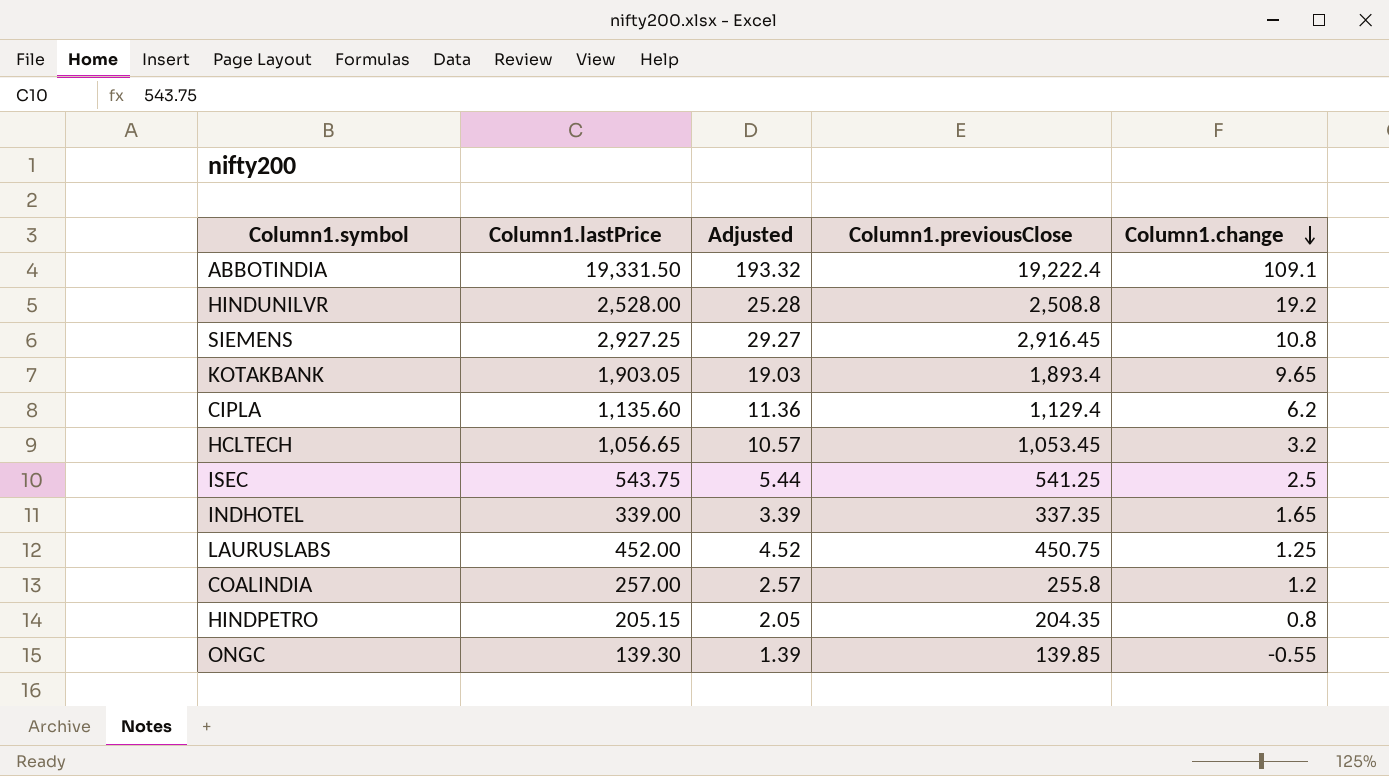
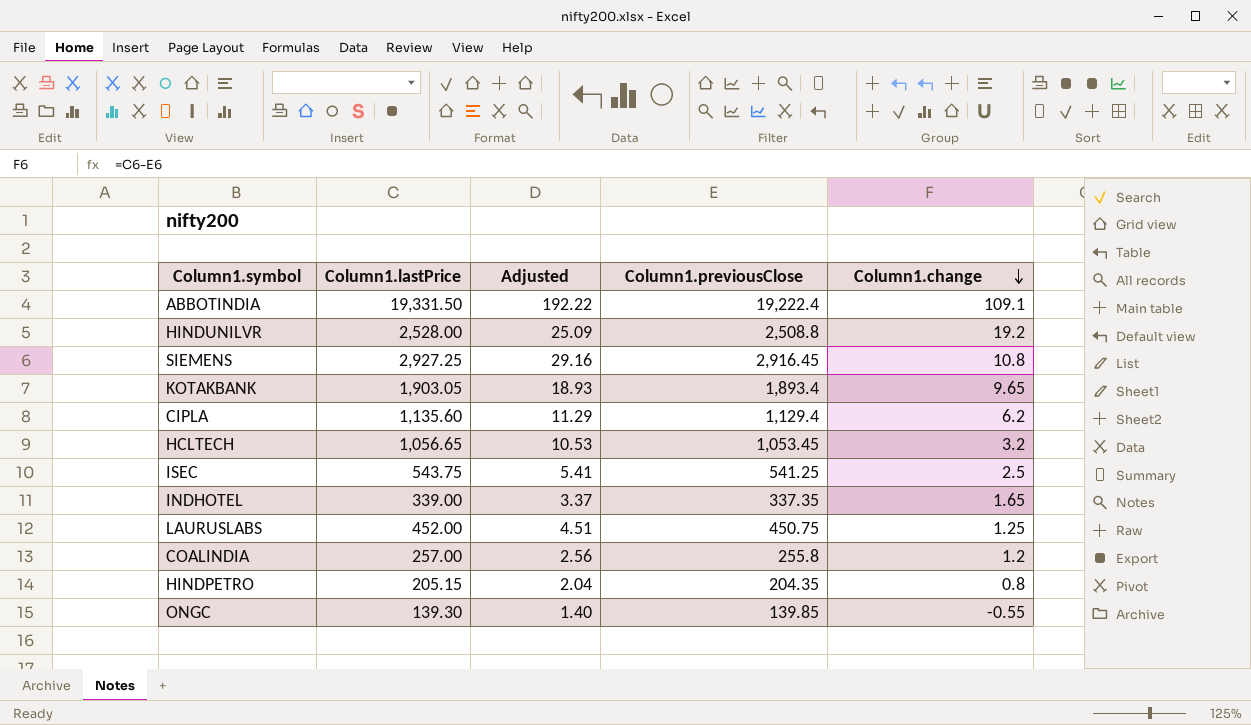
column Adjusted | formula: [Column1.lastPrice] * 0.01 -> [Column1.previousClose] * 0.01

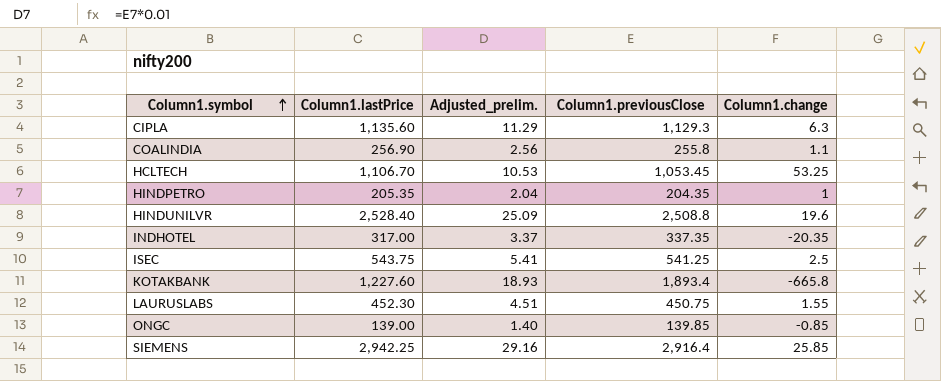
row order: Column1.change descending -> Column1.symbol ascending
column name: Adjusted -> Adjusted_prelim.
row ABBOTINDIA: 19,331.50 | 192.22 | 19,222.4 | 109.1 -> none
CIPLA | Column1.previousClose: 1,129.4 -> 1,129.3
CIPLA | Column1.change: 6.2 -> 6.3
COALINDIA | Column1.lastPrice: 257.00 -> 256.90
COALINDIA | Column1.change: 1.2 -> 1.1
HCLTECH | Column1.lastPrice: 1,056.65 -> 1,106.70
HCLTECH | Column1.change: 3.2 -> 53.25
HINDPETRO | Column1.lastPrice: 205.15 -> 205.35
HINDPETRO | Column1.change: 0.8 -> 1
HINDUNILVR | Column1.lastPrice: 2,528.00 -> 2,528.40
HINDUNILVR | Column1.change: 19.2 -> 19.6
INDHOTEL | Column1.lastPrice: 339.00 -> 317.00
INDHOTEL | Column1.change: 1.65 -> -20.35
KOTAKBANK | Column1.lastPrice: 1,903.05 -> 1,227.60
KOTAKBANK | Column1.change: 9.65 -> -665.8
LAURUSLABS | Column1.lastPrice: 452.00 -> 452.30
LAURUSLABS | Column1.change: 1.25 -> 1.55
ONGC | Column1.lastPrice: 139.30 -> 139.00
ONGC | Column1.change: -0.55 -> -0.85
SIEMENS | Column1.lastPrice: 2,927.25 -> 2,942.25
SIEMENS | Column1.previousClose: 2,916.45 -> 2,916.4
SIEMENS | Column1.change: 10.8 -> 25.85

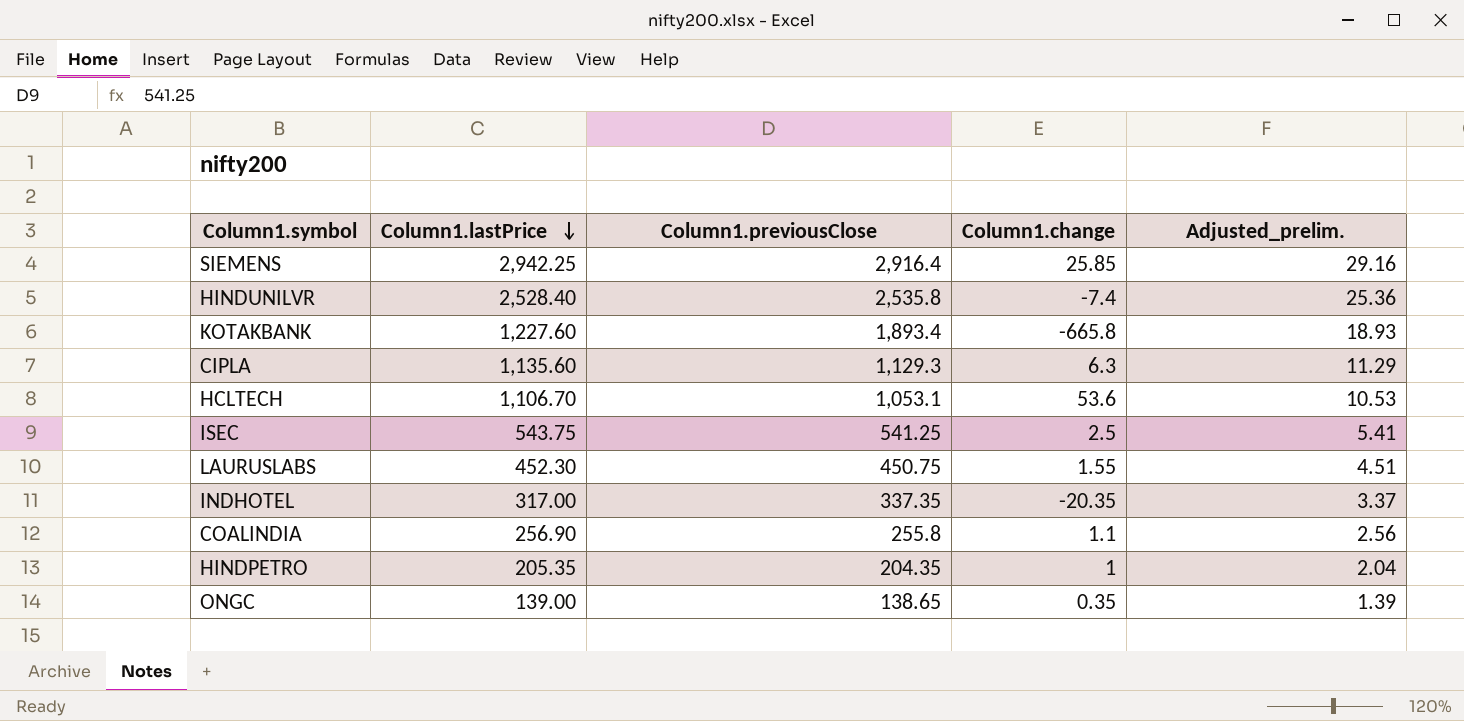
row order: Column1.symbol ascending -> Column1.lastPrice descending
column Adjusted_prelim. | position: 3 -> 5
HINDUNILVR | Column1.previousClose: 2,508.8 -> 2,535.8
HINDUNILVR | Column1.change: 19.6 -> -7.4
HINDUNILVR | Adjusted_prelim.: 25.09 -> 25.36
HCLTECH | Column1.previousClose: 1,053.45 -> 1,053.1
HCLTECH | Column1.change: 53.25 -> 53.6
ONGC | Column1.previousClose: 139.85 -> 138.65
ONGC | Column1.change: -0.85 -> 0.35
ONGC | Adjusted_prelim.: 1.40 -> 1.39

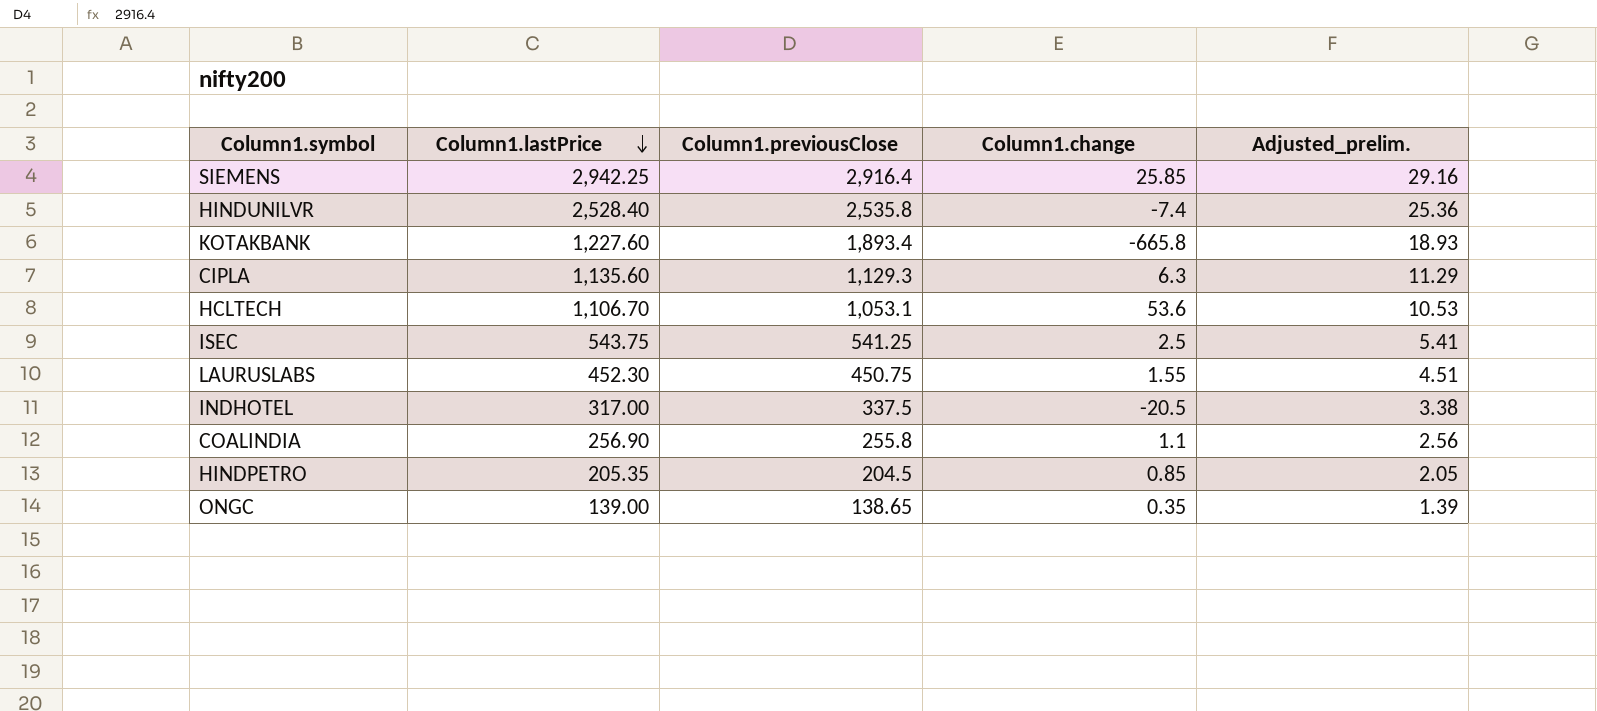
INDHOTEL | Column1.previousClose: 337.35 -> 337.5
INDHOTEL | Column1.change: -20.35 -> -20.5
INDHOTEL | Adjusted_prelim.: 3.37 -> 3.38
HINDPETRO | Column1.previousClose: 204.35 -> 204.5
HINDPETRO | Column1.change: 1 -> 0.85
HINDPETRO | Adjusted_prelim.: 2.04 -> 2.05

